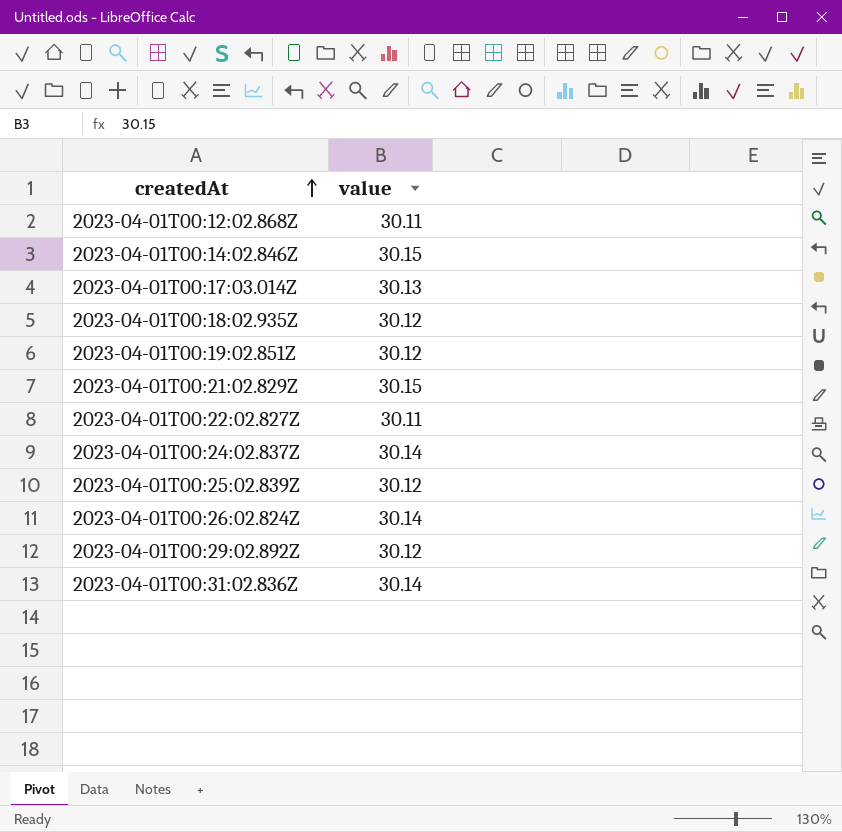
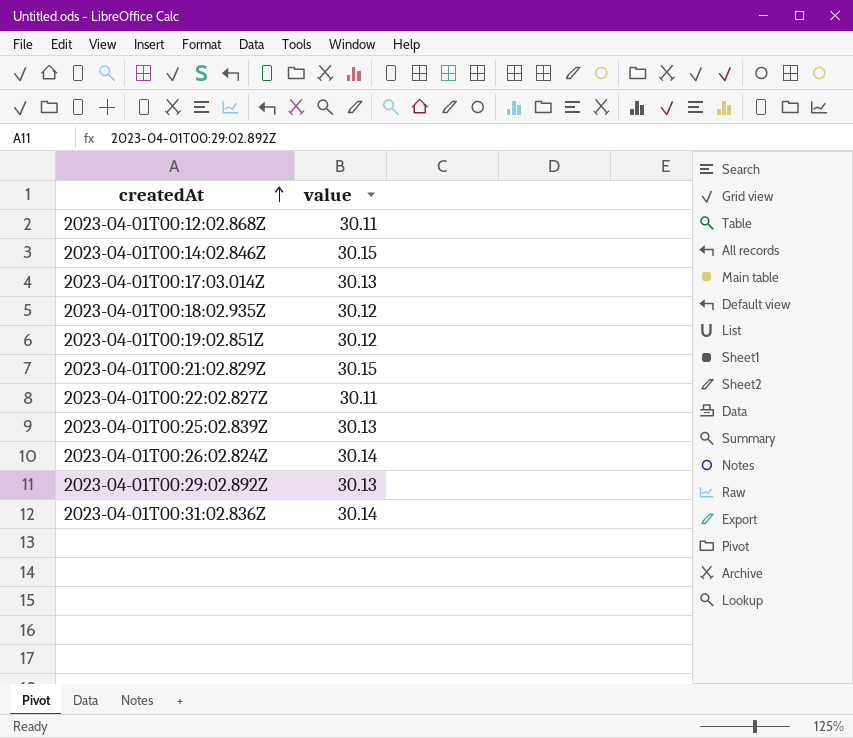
row 2023-04-01T00:24:02.837Z: 30.14 -> none
2023-04-01T00:25:02.839Z | value: 30.12 -> 30.13
2023-04-01T00:29:02.892Z | value: 30.12 -> 30.13

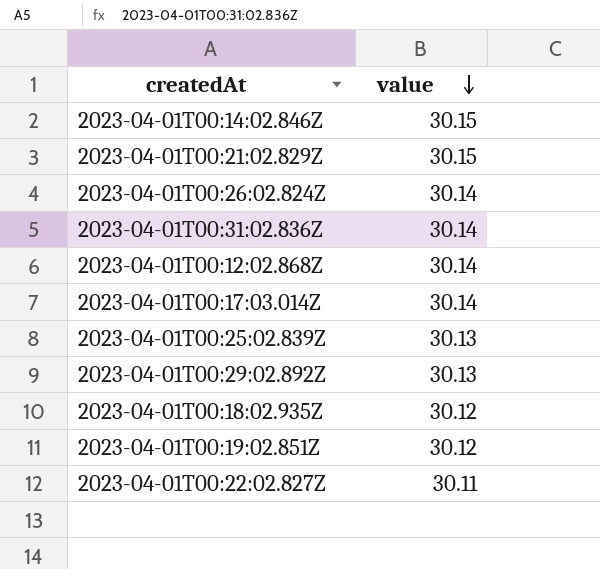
row order: createdAt ascending -> value descending
2023-04-01T00:12:02.868Z | value: 30.11 -> 30.14
2023-04-01T00:17:03.014Z | value: 30.13 -> 30.14

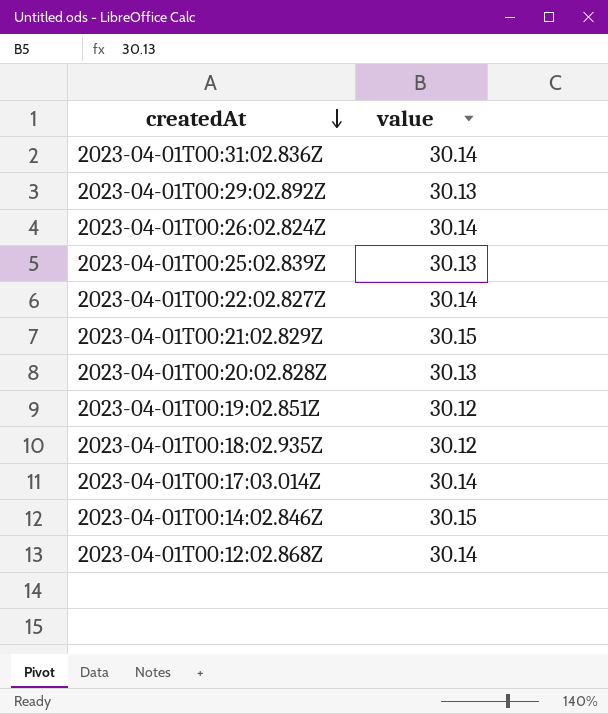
row order: value descending -> createdAt descending
2023-04-01T00:22:02.827Z | value: 30.11 -> 30.14
row 2023-04-01T00:20:02.828Z: none -> 30.13

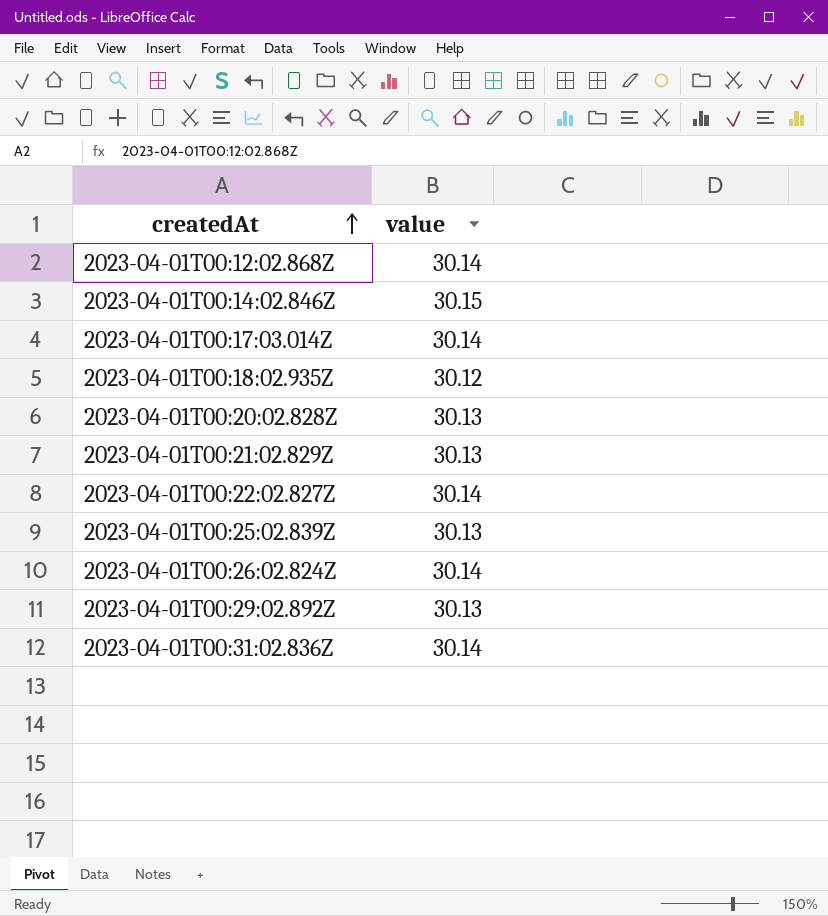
row order: createdAt descending -> createdAt ascending
row 2023-04-01T00:19:02.851Z: 30.12 -> none
2023-04-01T00:21:02.829Z | value: 30.15 -> 30.13

